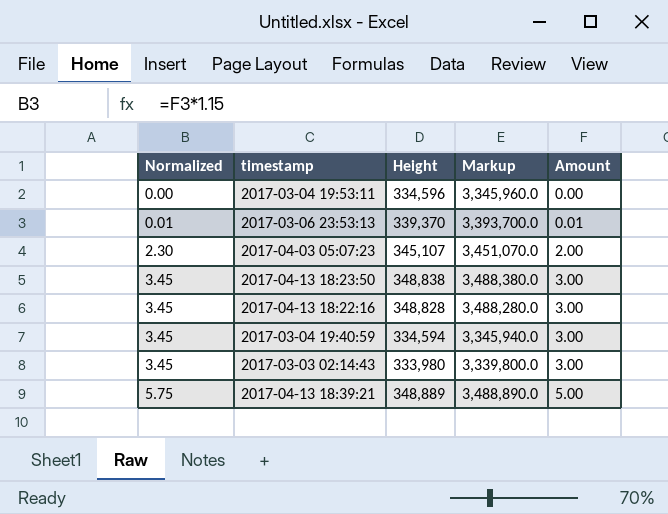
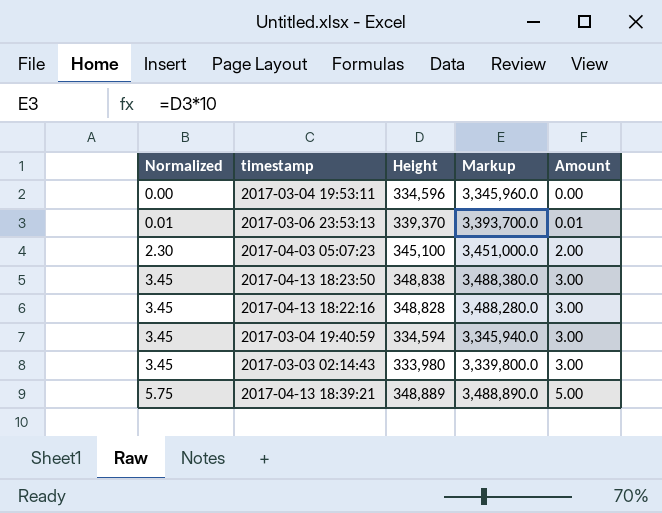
2017-04-03 05:07:23 | Height: 345,107 -> 345,100
2017-04-03 05:07:23 | Markup: 3,451,070.0 -> 3,451,000.0

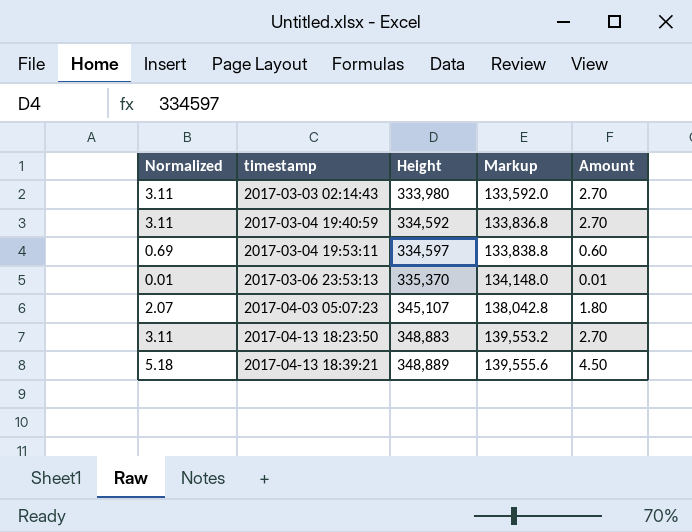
row order: Normalized ascending -> timestamp ascending
column Markup | formula: [Height] * 10 -> [Height] * 0.4
row 2017-04-13 18:22:16: 3.45 | 348,828 | 3,488,280.0 | 3.00 -> none
2017-03-03 02:14:43 | Normalized: 3.45 -> 3.11
2017-03-03 02:14:43 | Amount: 3.00 -> 2.70
2017-03-04 19:40:59 | Normalized: 3.45 -> 3.11
2017-03-04 19:40:59 | Height: 334,594 -> 334,592
2017-03-04 19:40:59 | Amount: 3.00 -> 2.70
2017-03-04 19:53:11 | Normalized: 0.00 -> 0.69
2017-03-04 19:53:11 | Height: 334,596 -> 334,597
2017-03-04 19:53:11 | Amount: 0.00 -> 0.60
2017-03-06 23:53:13 | Height: 339,370 -> 335,370
2017-04-03 05:07:23 | Normalized: 2.30 -> 2.07
2017-04-03 05:07:23 | Height: 345,100 -> 345,107
2017-04-03 05:07:23 | Amount: 2.00 -> 1.80
2017-04-13 18:23:50 | Normalized: 3.45 -> 3.11
2017-04-13 18:23:50 | Height: 348,838 -> 348,883
2017-04-13 18:23:50 | Amount: 3.00 -> 2.70
2017-04-13 18:39:21 | Normalized: 5.75 -> 5.18
2017-04-13 18:39:21 | Amount: 5.00 -> 4.50

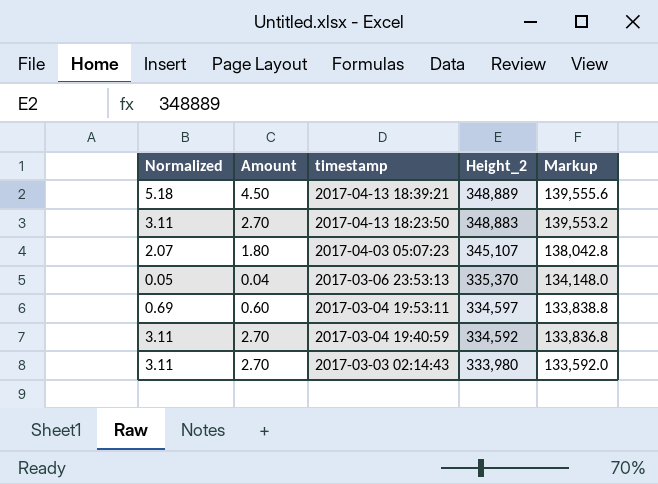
row order: timestamp ascending -> timestamp descending
column Amount | position: 5 -> 2
column name: Height -> Height_2
2017-03-06 23:53:13 | Normalized: 0.01 -> 0.05
2017-03-06 23:53:13 | Amount: 0.01 -> 0.04

